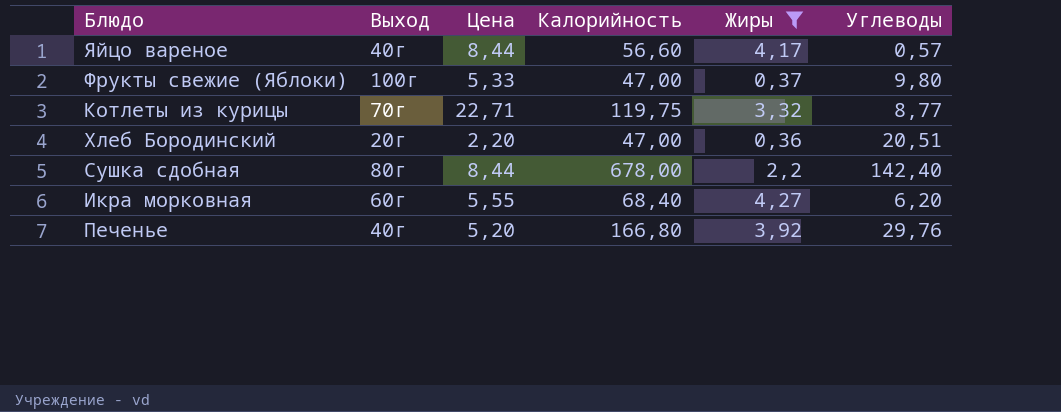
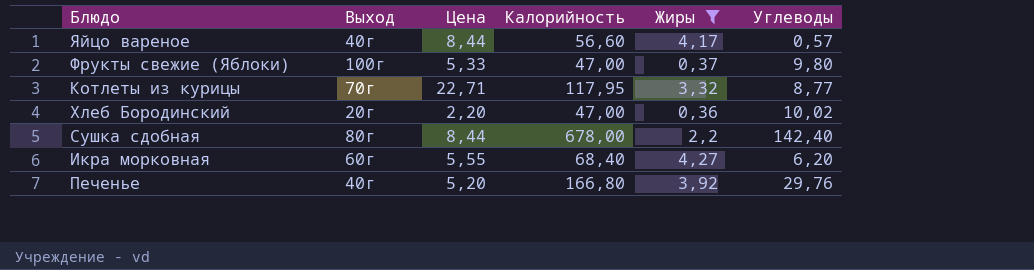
Котлеты из курицы | Калорийность: 119,75 -> 117,95
Хлеб Бородинский | Углеводы: 20,51 -> 10,02

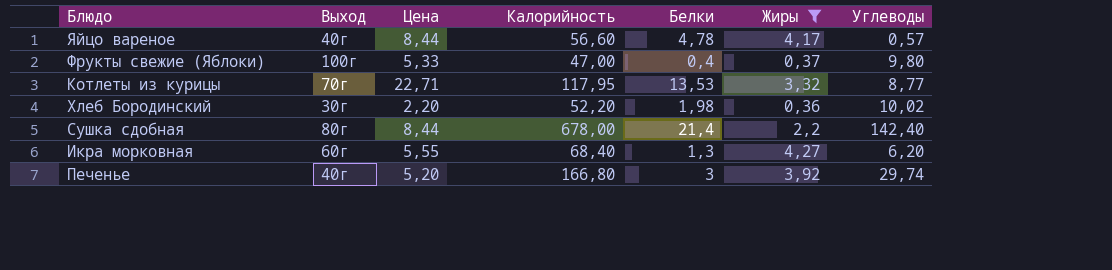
column Белки | position: none -> 5
Хлеб Бородинский | Выход: 20г -> 30г
Хлеб Бородинский | Калорийность: 47,00 -> 52,20
Печенье | Углеводы: 29,76 -> 29,74

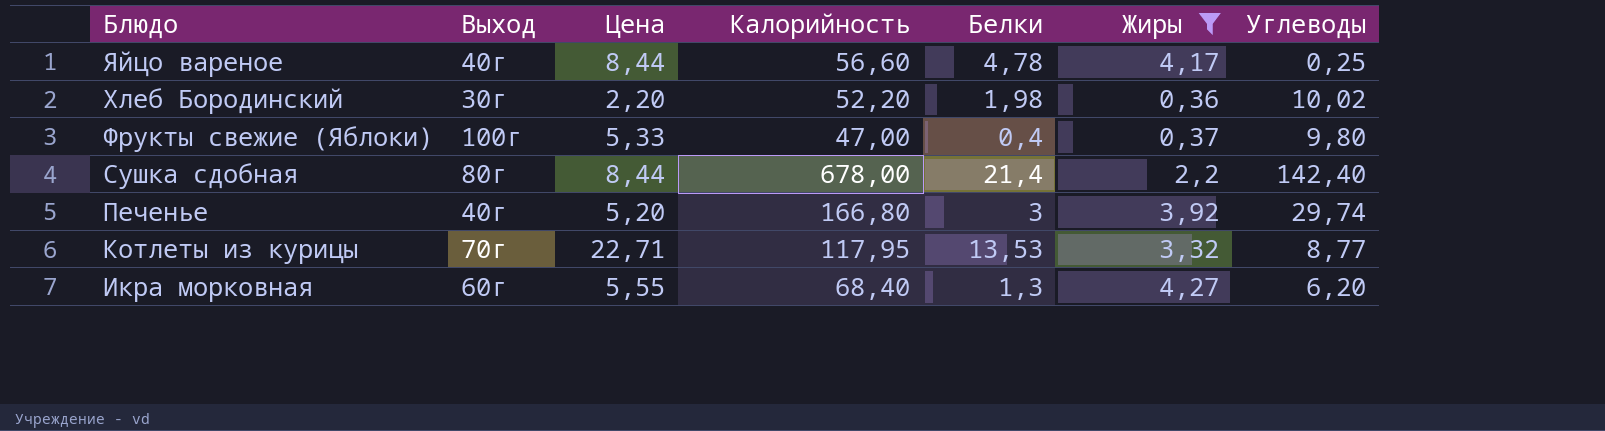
row order: none -> Блюдо descending
Яйцо вареное | Углеводы: 0,57 -> 0,25

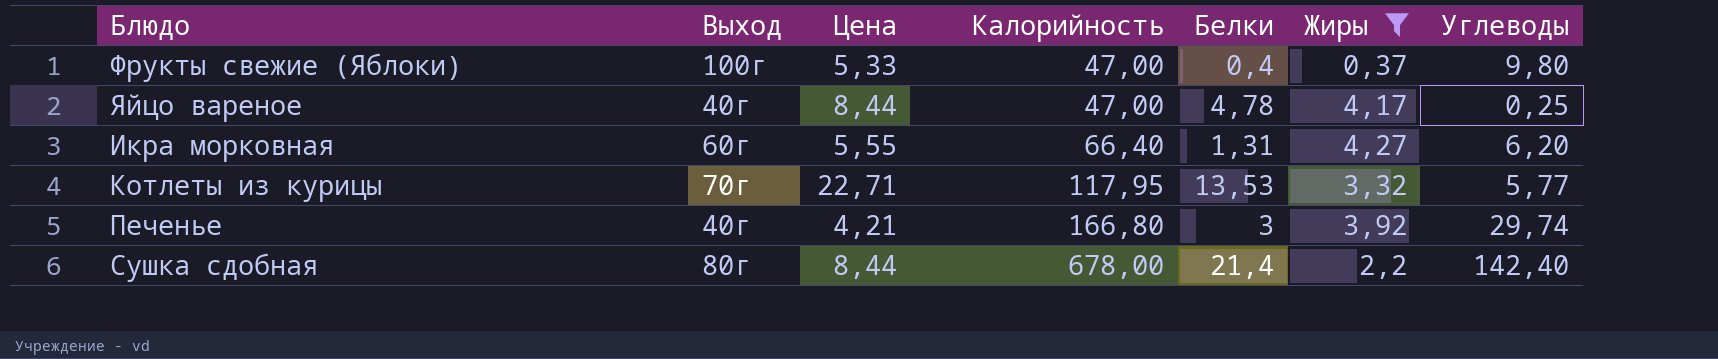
row order: Блюдо descending -> Калорийность ascending
row Хлеб Бородинский: 30г | 2,20 | 52,20 | 1,98 | 0,36 | 10,02 -> none
Яйцо вареное | Калорийность: 56,60 -> 47,00
Икра морковная | Калорийность: 68,40 -> 66,40
Икра морковная | Белки: 1,3 -> 1,31
Котлеты из курицы | Углеводы: 8,77 -> 5,77
Печенье | Цена: 5,20 -> 4,21

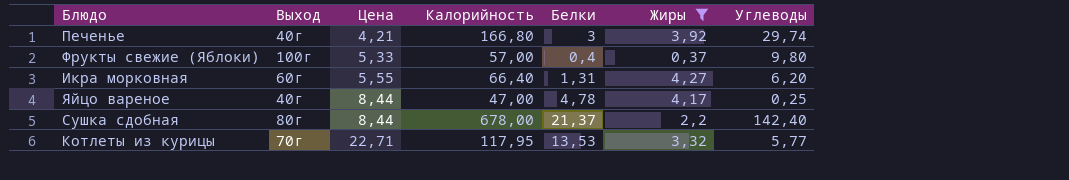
row order: Калорийность ascending -> Цена ascending
Фрукты свежие (Яблоки) | Калорийность: 47,00 -> 57,00
Сушка сдобная | Белки: 21,4 -> 21,37

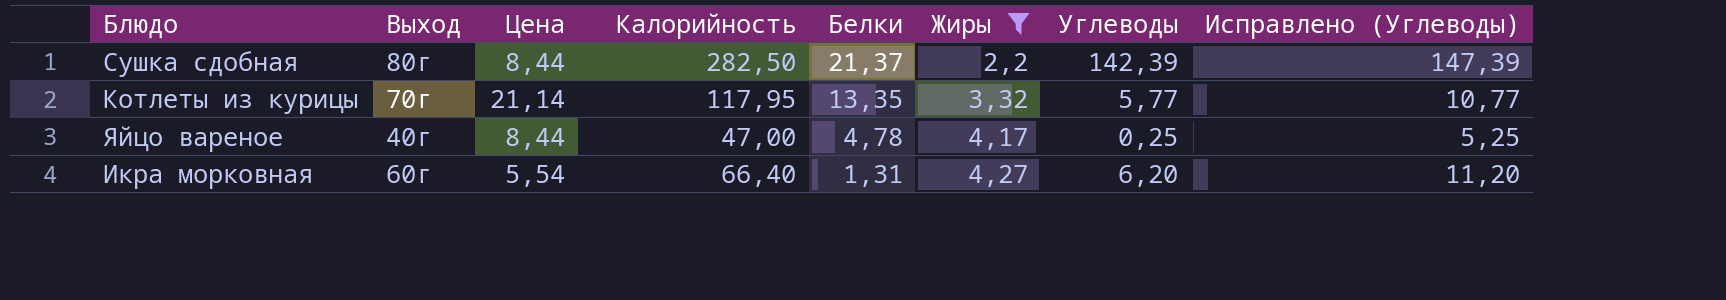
row order: Цена ascending -> Белки descending
column Исправлено (Углеводы) | formula: none -> [Углеводы] + 5
row Печенье: 40г | 4,21 | 166,80 | 3 | 3,92 | 29,74 -> none
row Фрукты свежие (Яблоки): 100г | 5,33 | 57,00 | 0,4 | 0,37 | 9,80 -> none
Сушка сдобная | Калорийность: 678,00 -> 282,50
Сушка сдобная | Углеводы: 142,40 -> 142,39
Котлеты из курицы | Цена: 22,71 -> 21,14
Котлеты из курицы | Белки: 13,53 -> 13,35
Икра морковная | Цена: 5,55 -> 5,54

